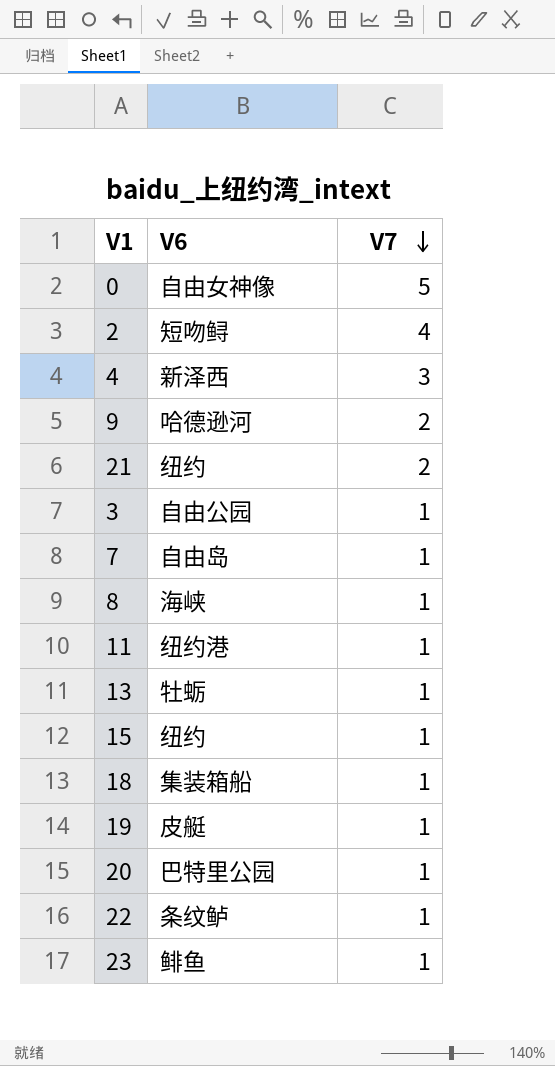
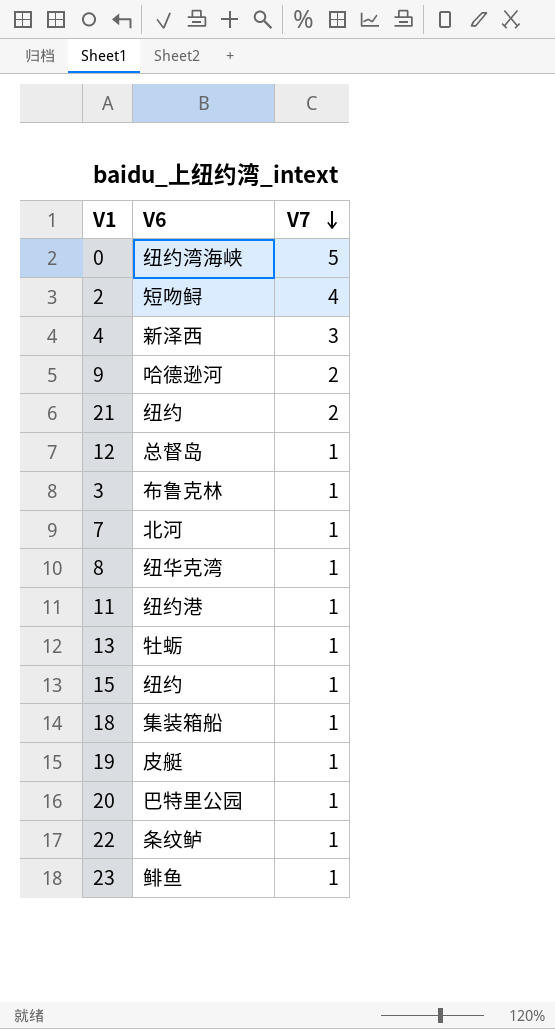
0 | V6: 自由女神像 -> 纽约湾海峡
row 12: none -> 总督岛 | 1
3 | V6: 自由公园 -> 布鲁克林
7 | V6: 自由岛 -> 北河
8 | V6: 海峡 -> 纽华克湾

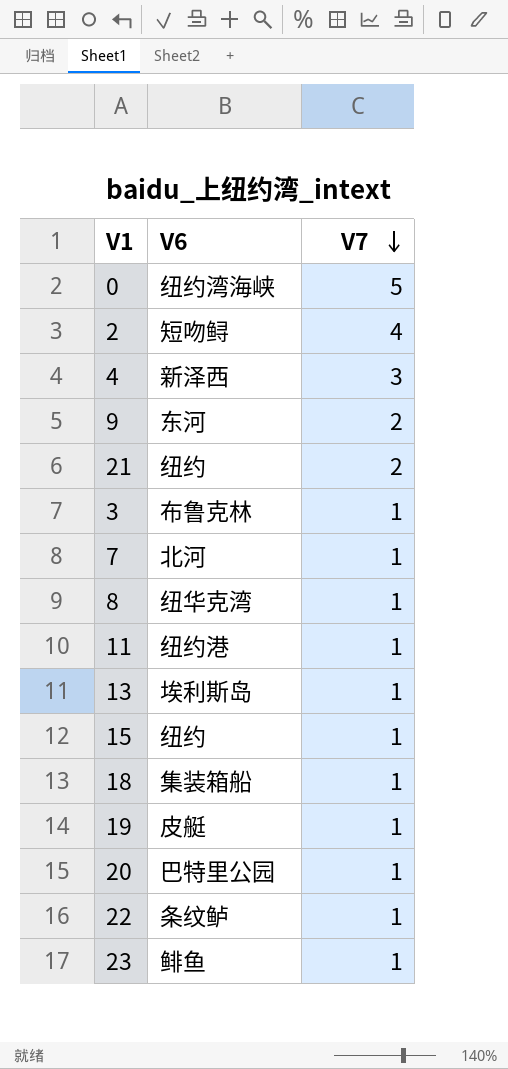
row 12: 总督岛 | 1 -> none
9 | V6: 哈德逊河 -> 东河
13 | V6: 牡蛎 -> 埃利斯岛

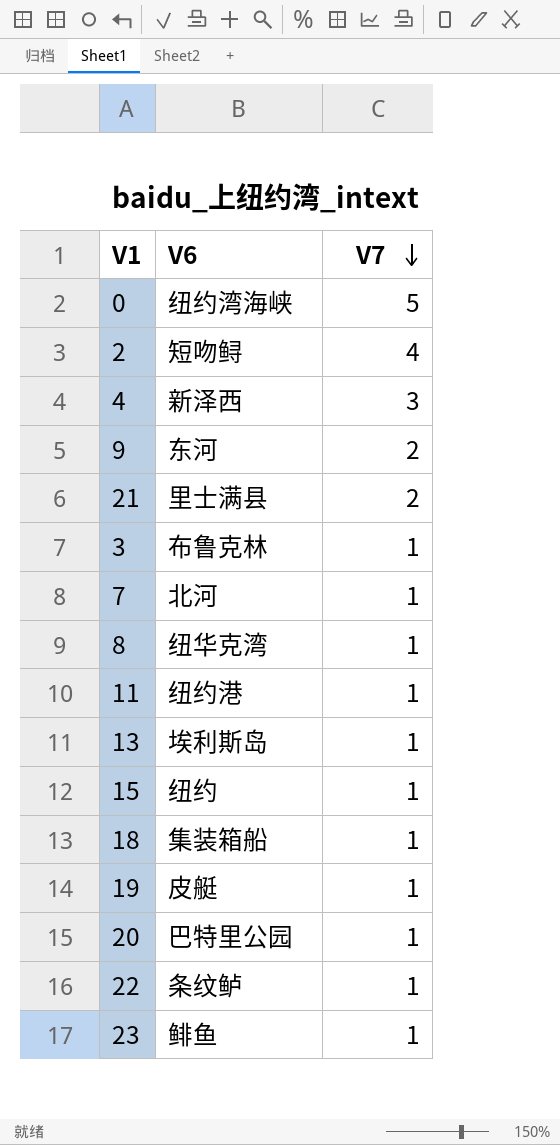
21 | V6: 纽约 -> 里士满县

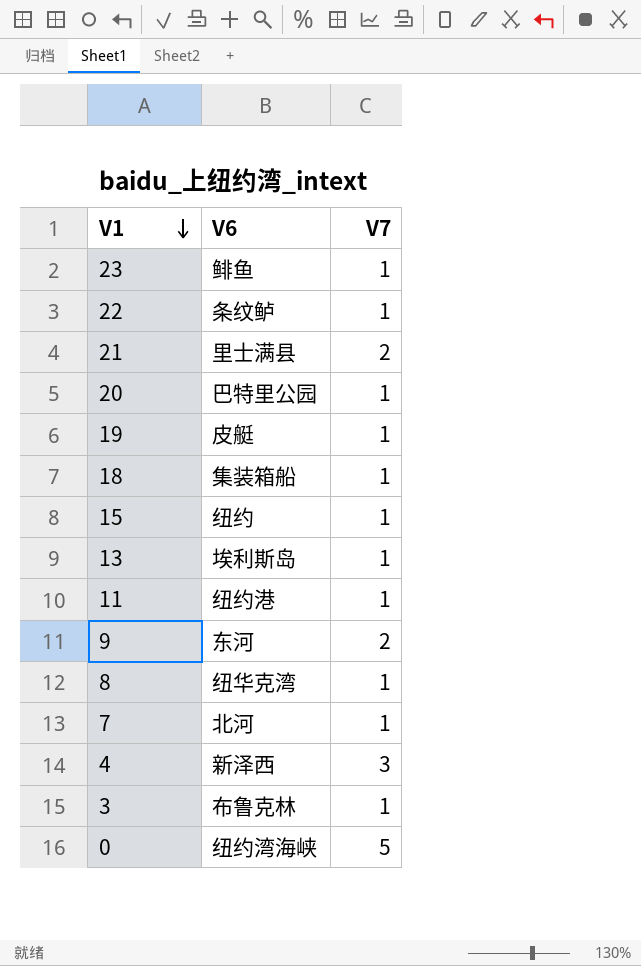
row order: V7 descending -> V1 descending
row 2: 短吻鲟 | 4 -> none

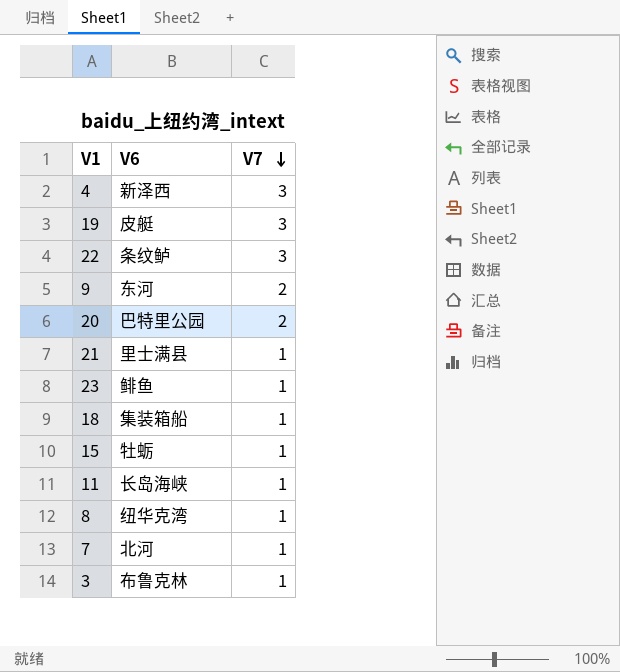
row order: V1 descending -> V7 descending
row 13: 埃利斯岛 | 1 -> none
row 0: 纽约湾海峡 | 5 -> none
19 | V7: 1 -> 3
22 | V7: 1 -> 3
20 | V7: 1 -> 2
21 | V7: 2 -> 1
15 | V6: 纽约 -> 牡蛎
11 | V6: 纽约港 -> 长岛海峡

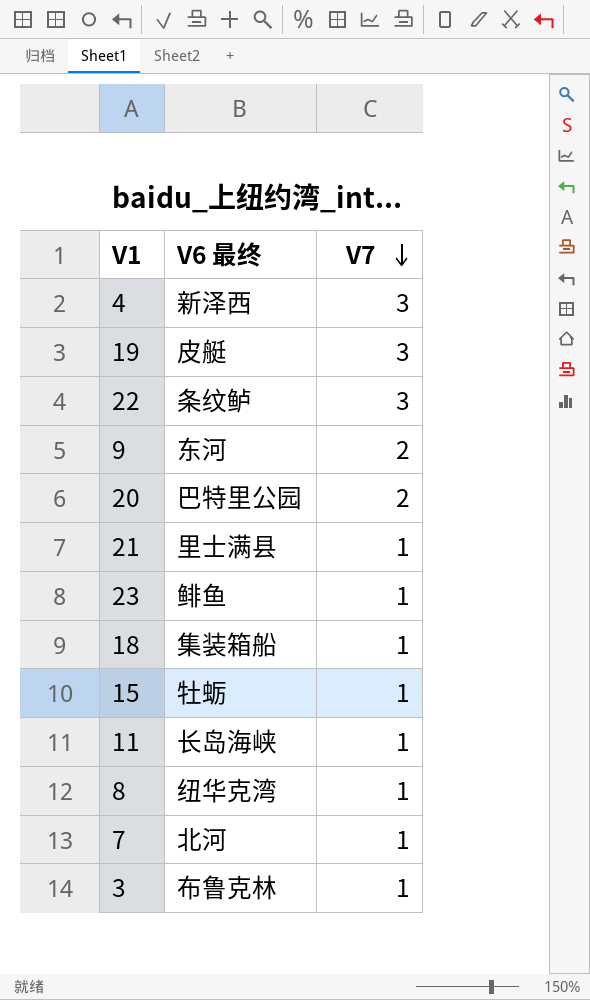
column name: V6 -> V6 最终

